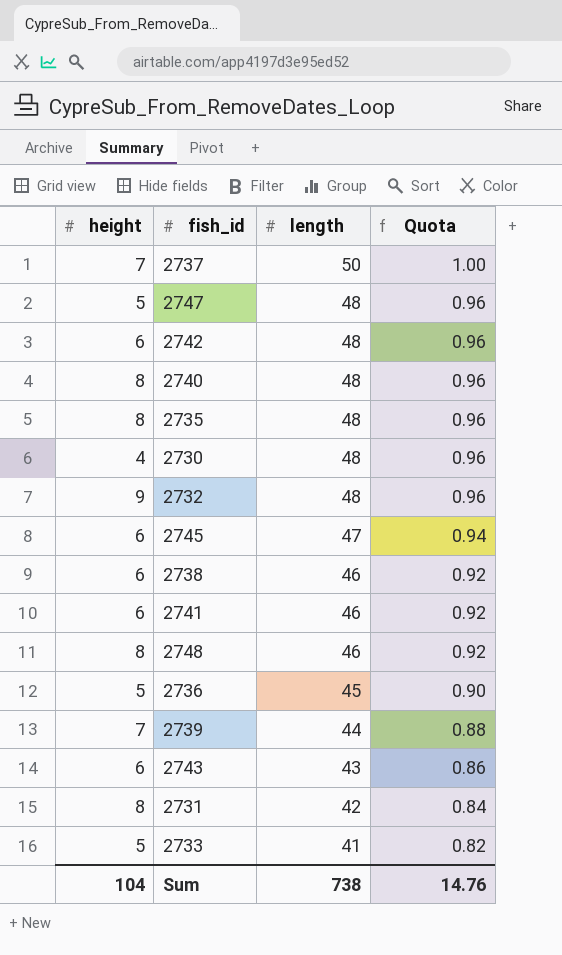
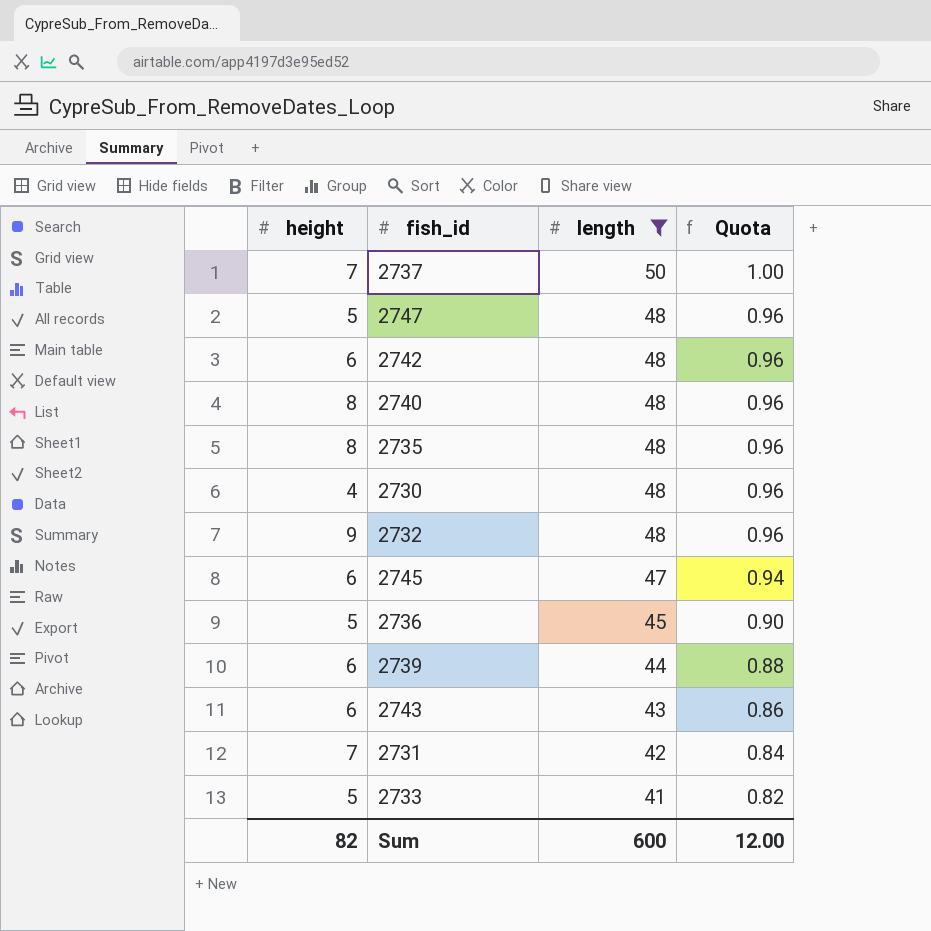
filter: none -> length != 46
2739 | height: 7 -> 6
2731 | height: 8 -> 7
Sum | height: 104 -> 82
Sum | length: 738 -> 600
Sum | Quota: 14.76 -> 12.00

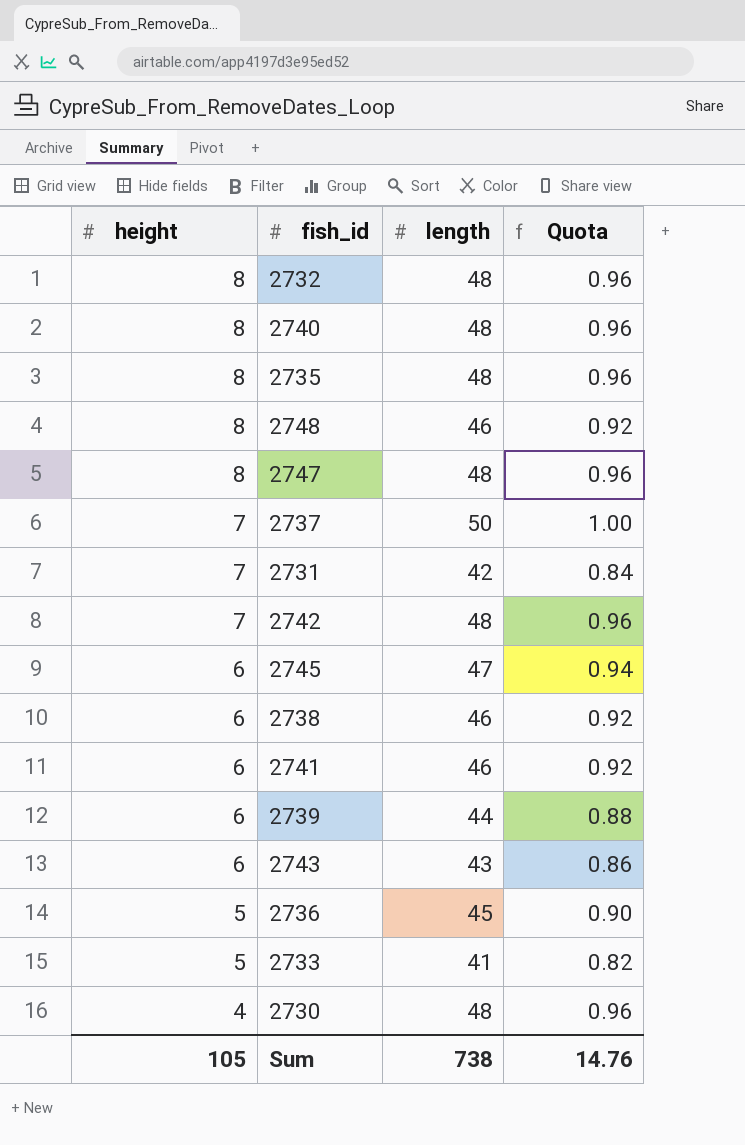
filter: length != 46 -> none
row order: length descending -> height descending
2732 | height: 9 -> 8
2747 | height: 5 -> 8
2742 | height: 6 -> 7
Sum | height: 82 -> 105
Sum | length: 600 -> 738
Sum | Quota: 12.00 -> 14.76

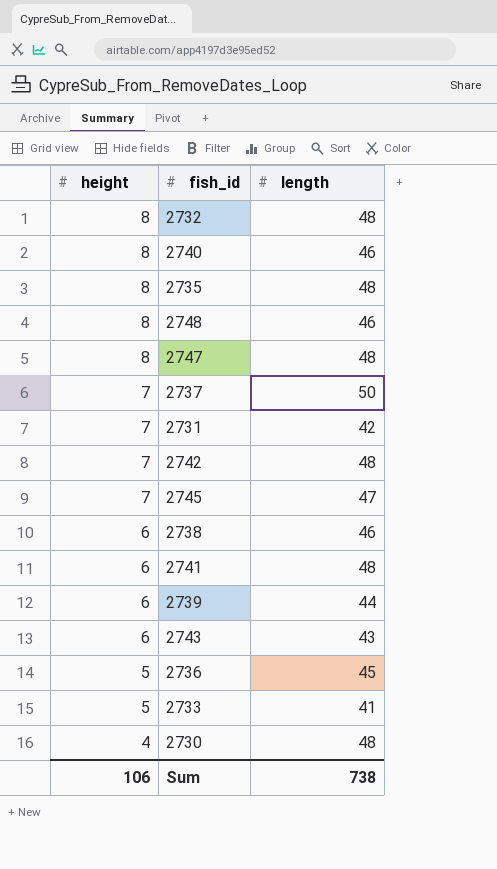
column Quota | formula: [length] * 0.02 -> none
2740 | length: 48 -> 46
2745 | height: 6 -> 7
2741 | length: 46 -> 48
Sum | height: 105 -> 106

